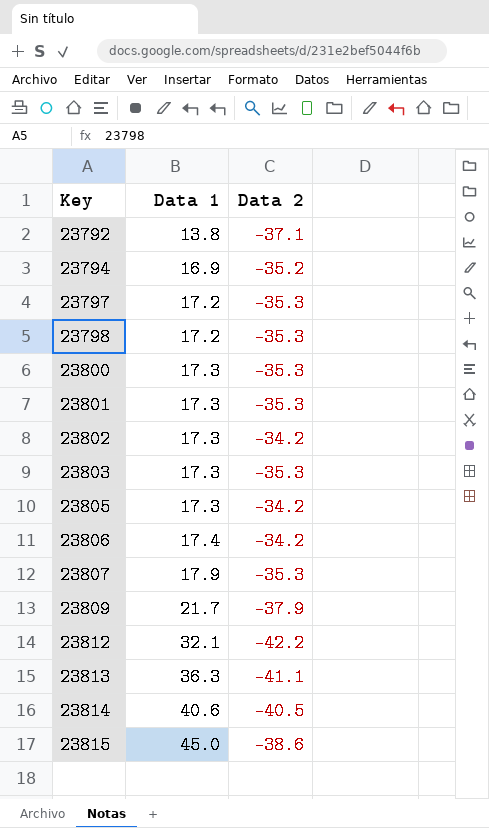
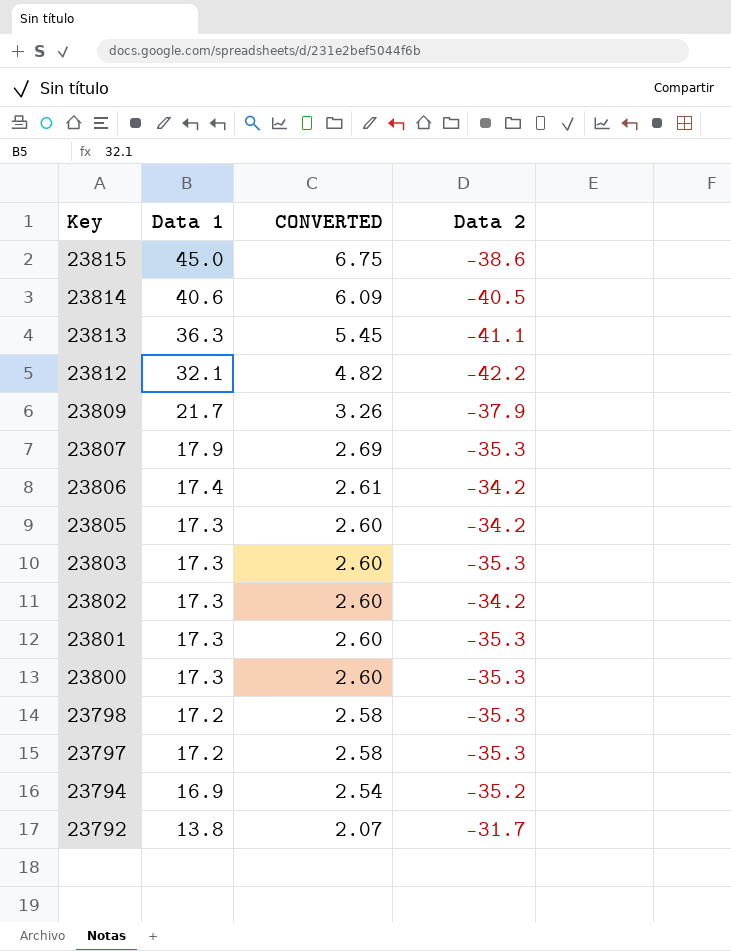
row order: Key ascending -> Key descending
column CONVERTED | formula: none -> [Data 1] * 0.15
23792 | Data 2: -37.1 -> -31.7

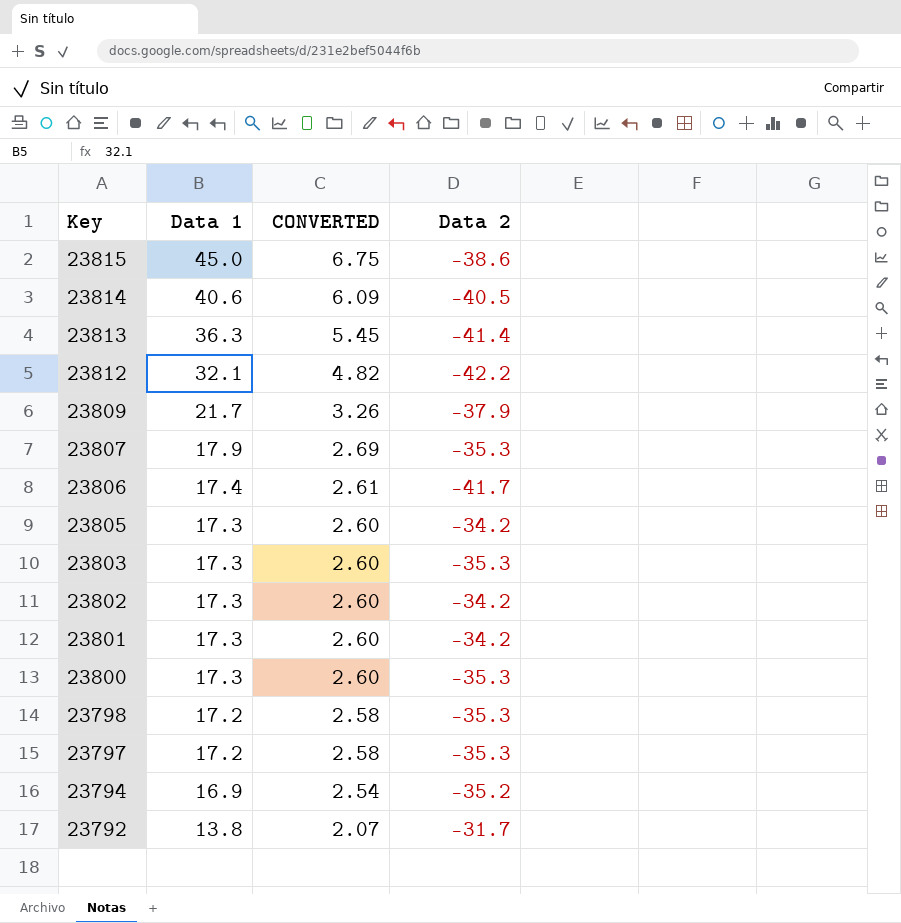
23813 | Data 2: -41.1 -> -41.4
23806 | Data 2: -34.2 -> -41.7
23801 | Data 2: -35.3 -> -34.2

